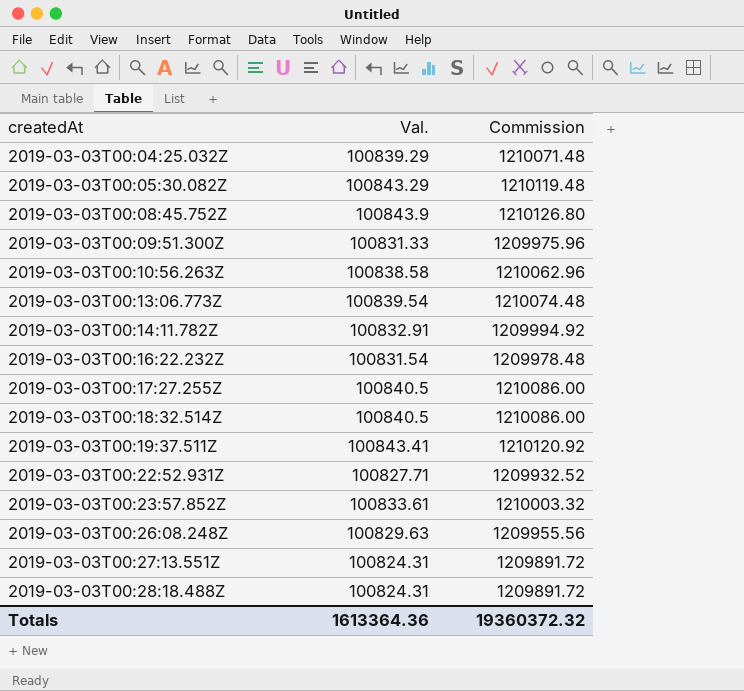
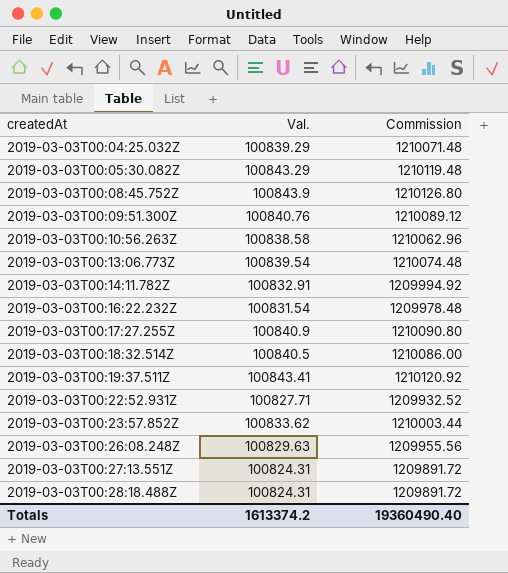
2019-03-03T00:09:51.300Z | Val.: 100831.33 -> 100840.76
2019-03-03T00:09:51.300Z | Commission: 1209975.96 -> 1210089.12
2019-03-03T00:17:27.255Z | Val.: 100840.5 -> 100840.9
2019-03-03T00:17:27.255Z | Commission: 1210086.00 -> 1210090.80
2019-03-03T00:23:57.852Z | Val.: 100833.61 -> 100833.62
2019-03-03T00:23:57.852Z | Commission: 1210003.32 -> 1210003.44
Totals | Val.: 1613364.36 -> 1613374.2
Totals | Commission: 19360372.32 -> 19360490.40

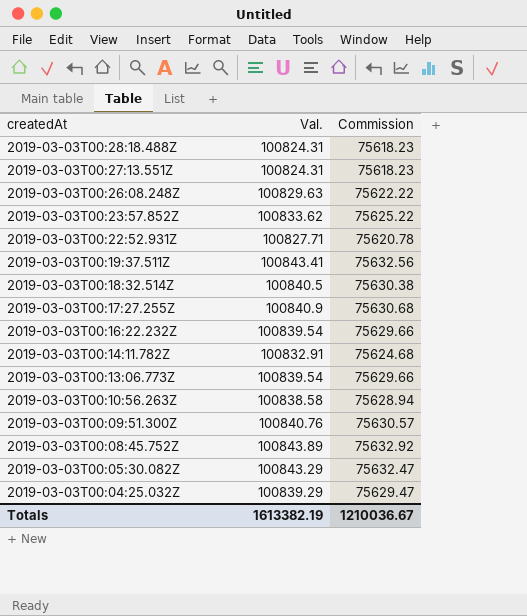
row order: createdAt ascending -> createdAt descending
column Commission | formula: [Val.] * 12 -> [Val.] * 0.75
2019-03-03T00:16:22.232Z | Val.: 100831.54 -> 100839.54
2019-03-03T00:08:45.752Z | Val.: 100843.9 -> 100843.89
Totals | Val.: 1613374.2 -> 1613382.19
Totals | Commission: 19360490.40 -> 1210036.67

